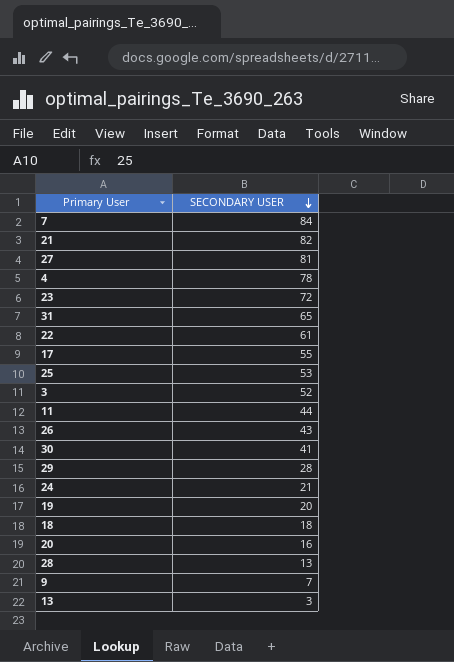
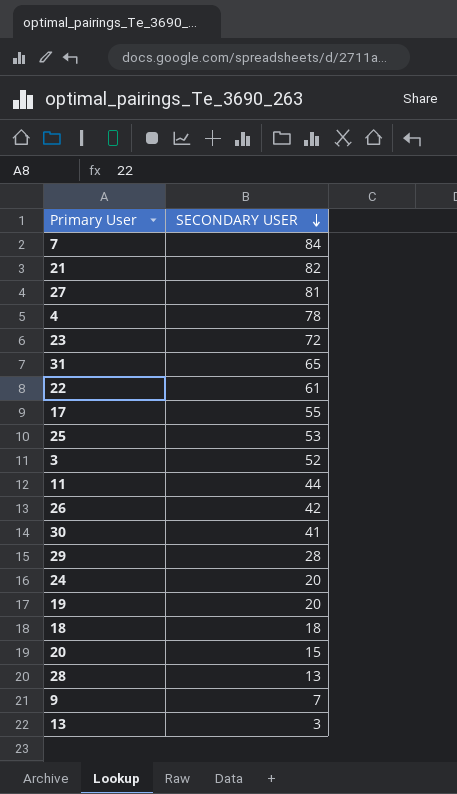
26 | SECONDARY USER: 43 -> 42
24 | SECONDARY USER: 21 -> 20
20 | SECONDARY USER: 16 -> 15

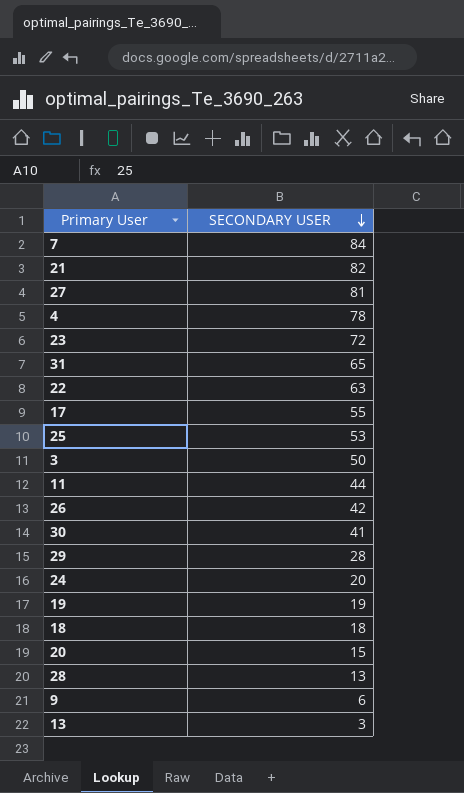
22 | SECONDARY USER: 61 -> 63
3 | SECONDARY USER: 52 -> 50
19 | SECONDARY USER: 20 -> 19
9 | SECONDARY USER: 7 -> 6

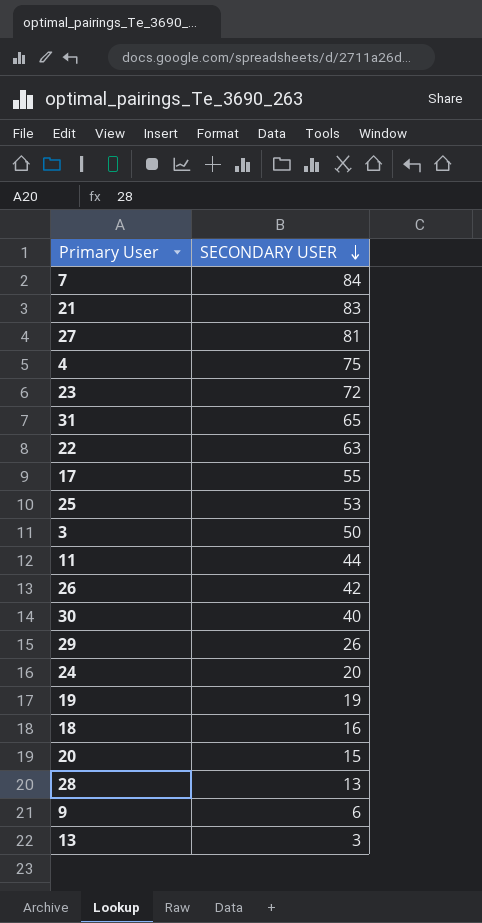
21 | SECONDARY USER: 82 -> 83
4 | SECONDARY USER: 78 -> 75
30 | SECONDARY USER: 41 -> 40
29 | SECONDARY USER: 28 -> 26
18 | SECONDARY USER: 18 -> 16

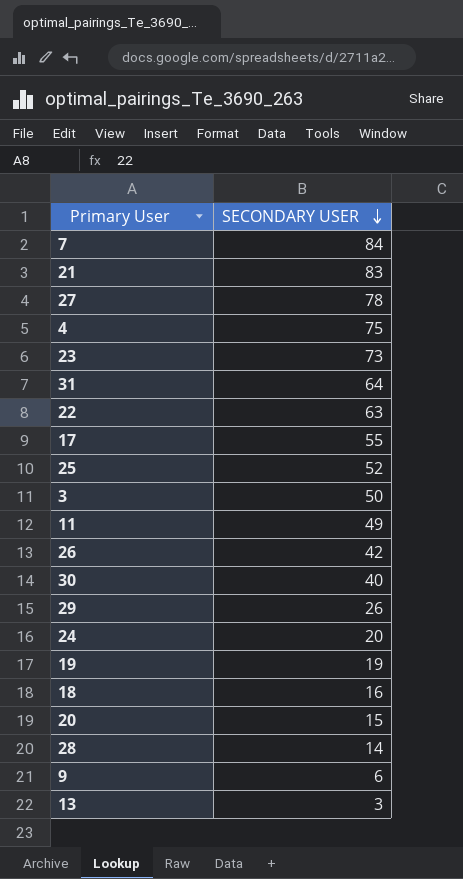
27 | SECONDARY USER: 81 -> 78
23 | SECONDARY USER: 72 -> 73
31 | SECONDARY USER: 65 -> 64
25 | SECONDARY USER: 53 -> 52
11 | SECONDARY USER: 44 -> 49
28 | SECONDARY USER: 13 -> 14

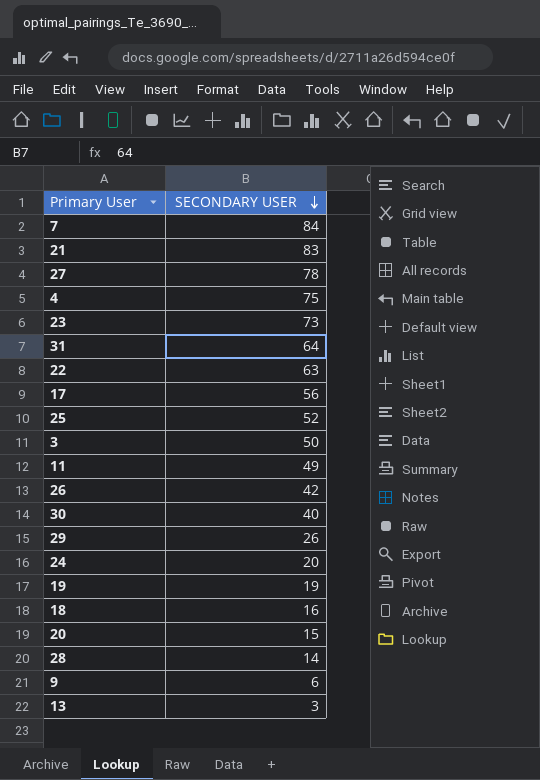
17 | SECONDARY USER: 55 -> 56

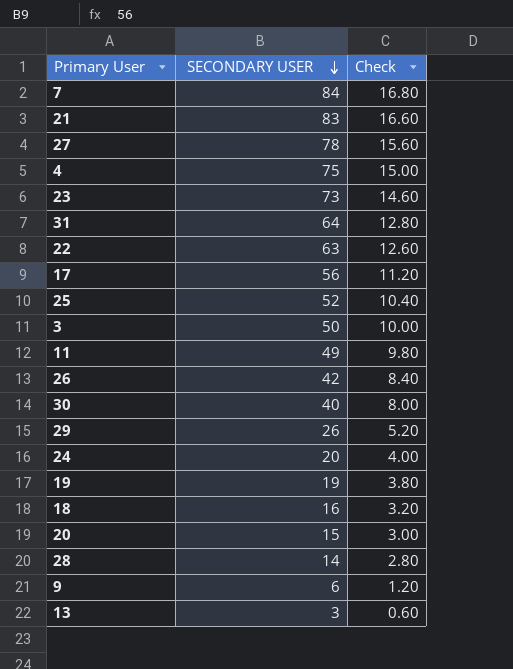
column Check | formula: none -> [SECONDARY USER] * 0.2

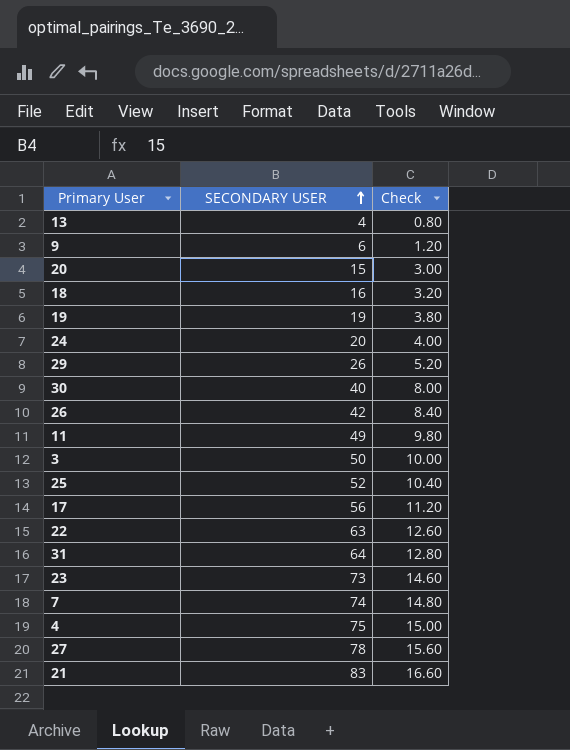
row order: SECONDARY USER descending -> SECONDARY USER ascending
row 28: 14 | 2.80 -> none
13 | SECONDARY USER: 3 -> 4
13 | Check: 0.60 -> 0.80
7 | SECONDARY USER: 84 -> 74
7 | Check: 16.80 -> 14.80

